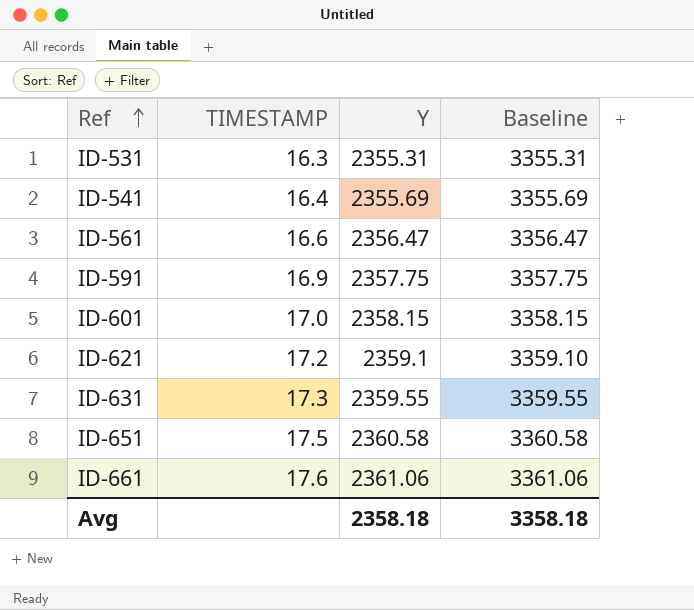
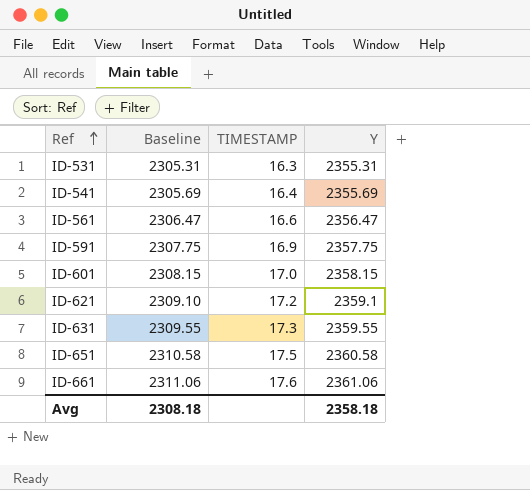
column Baseline | formula: [Y] + 1000 -> [Y] - 50
column Baseline | position: 4 -> 2
Avg | Baseline: 3358.18 -> 2308.18

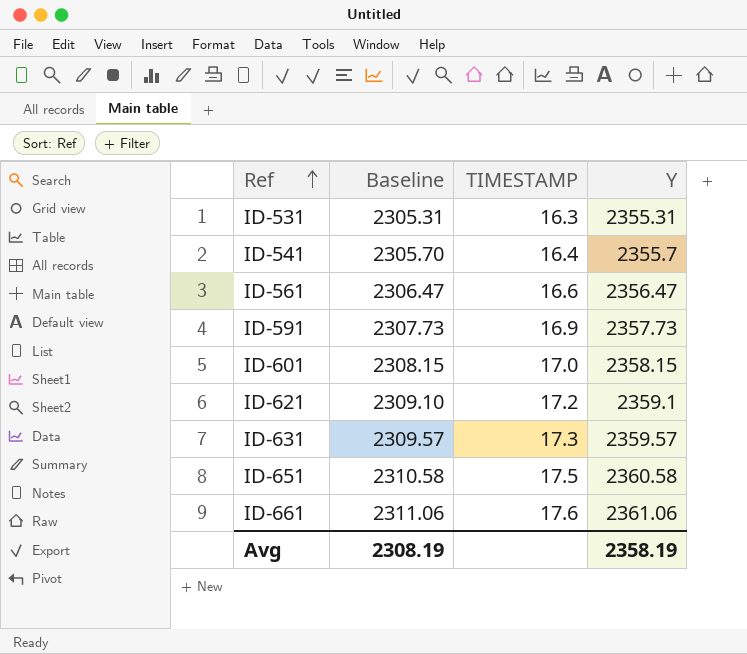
ID-541 | Baseline: 2305.69 -> 2305.70
ID-541 | Y: 2355.69 -> 2355.7
ID-591 | Baseline: 2307.75 -> 2307.73
ID-591 | Y: 2357.75 -> 2357.73
ID-631 | Baseline: 2309.55 -> 2309.57
ID-631 | Y: 2359.55 -> 2359.57
Avg | Baseline: 2308.18 -> 2308.19
Avg | Y: 2358.18 -> 2358.19

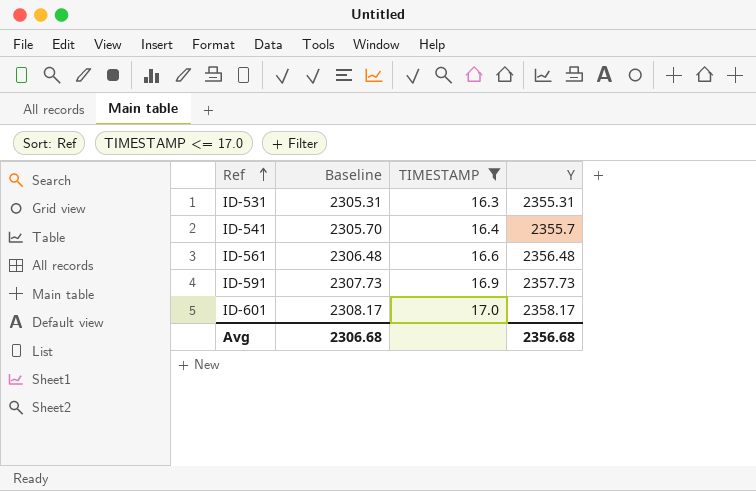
filter: none -> TIMESTAMP <= 17.0
ID-561 | Baseline: 2306.47 -> 2306.48
ID-561 | Y: 2356.47 -> 2356.48
ID-601 | Baseline: 2308.15 -> 2308.17
ID-601 | Y: 2358.15 -> 2358.17
Avg | Baseline: 2308.19 -> 2306.68
Avg | Y: 2358.19 -> 2356.68

